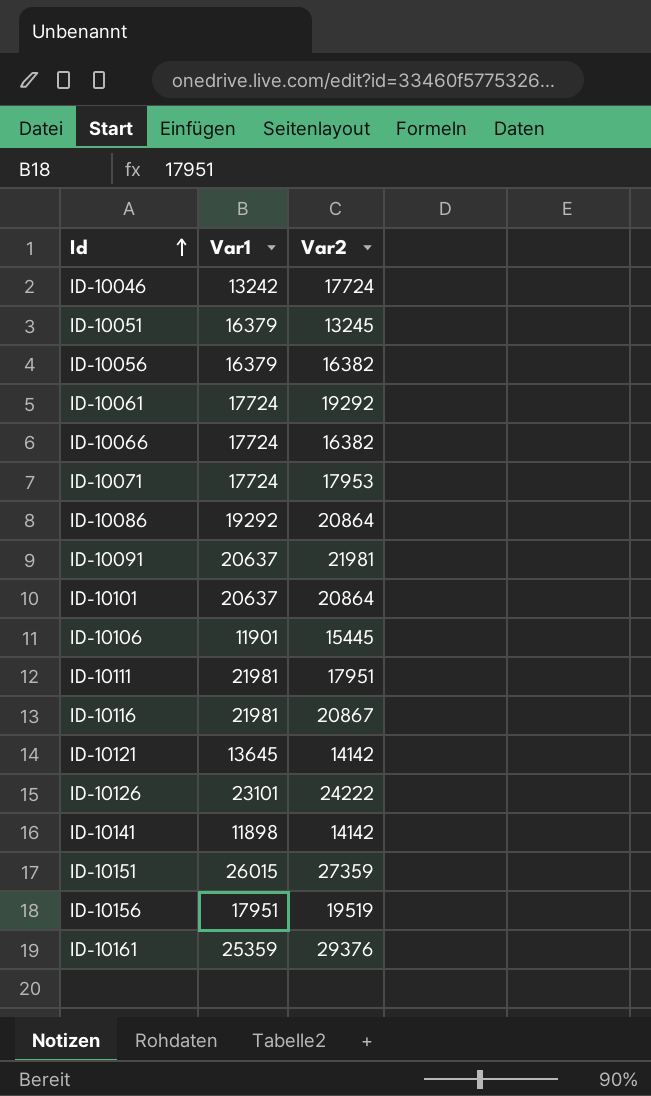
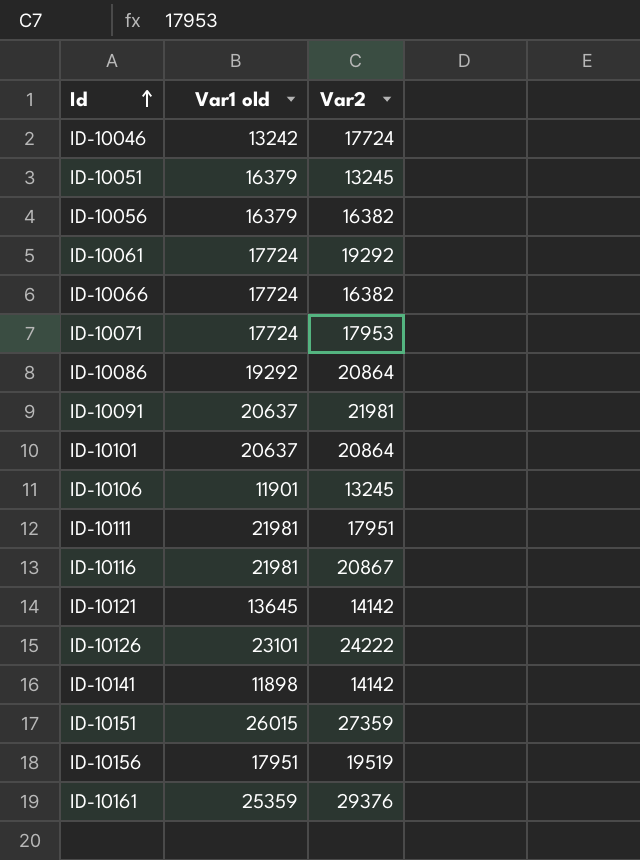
column name: Var1 -> Var1 old
ID-10106 | Var2: 15445 -> 13245

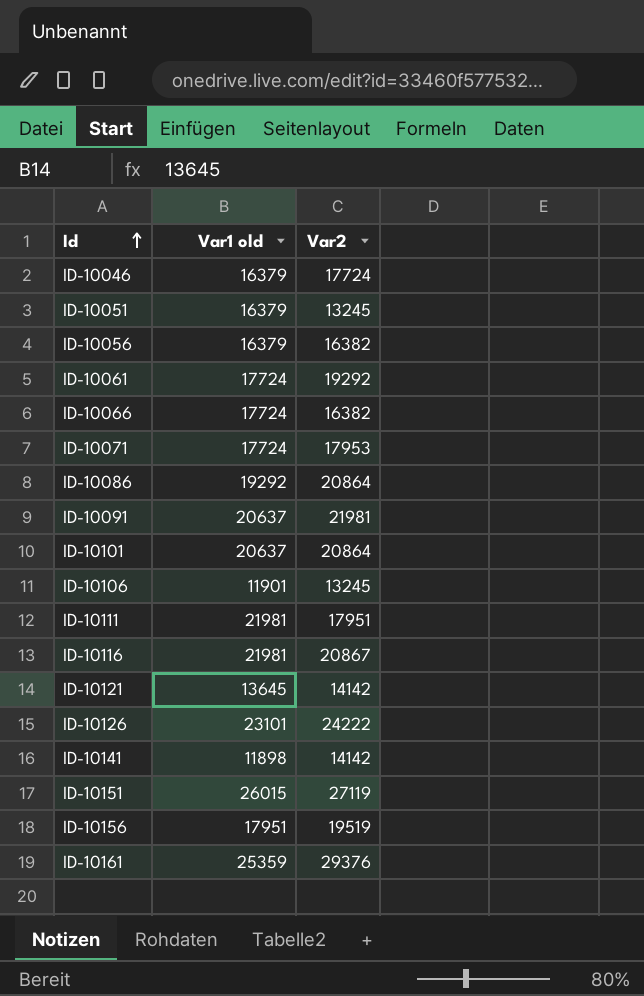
ID-10046 | Var1 old: 13242 -> 16379
ID-10151 | Var2: 27359 -> 27119

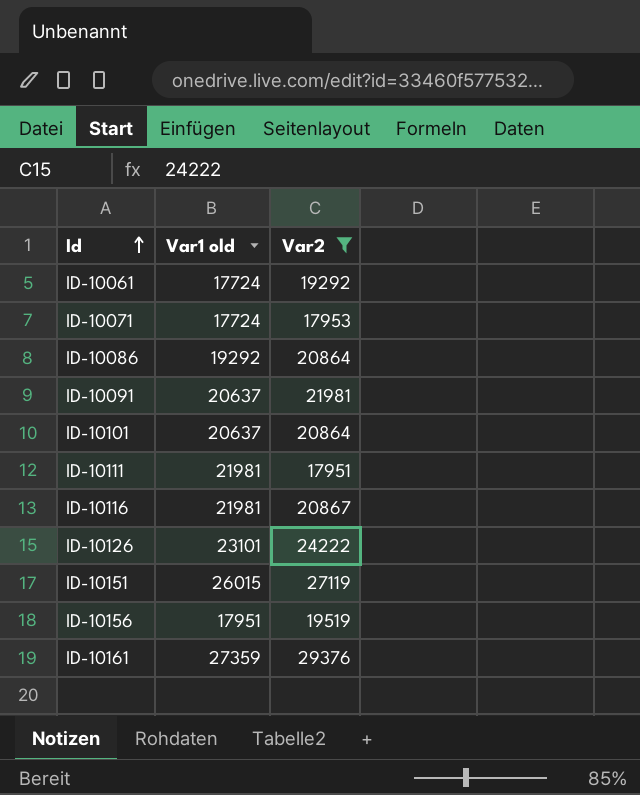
filter: none -> Var2 >= 17951
ID-10161 | Var1 old: 25359 -> 27359

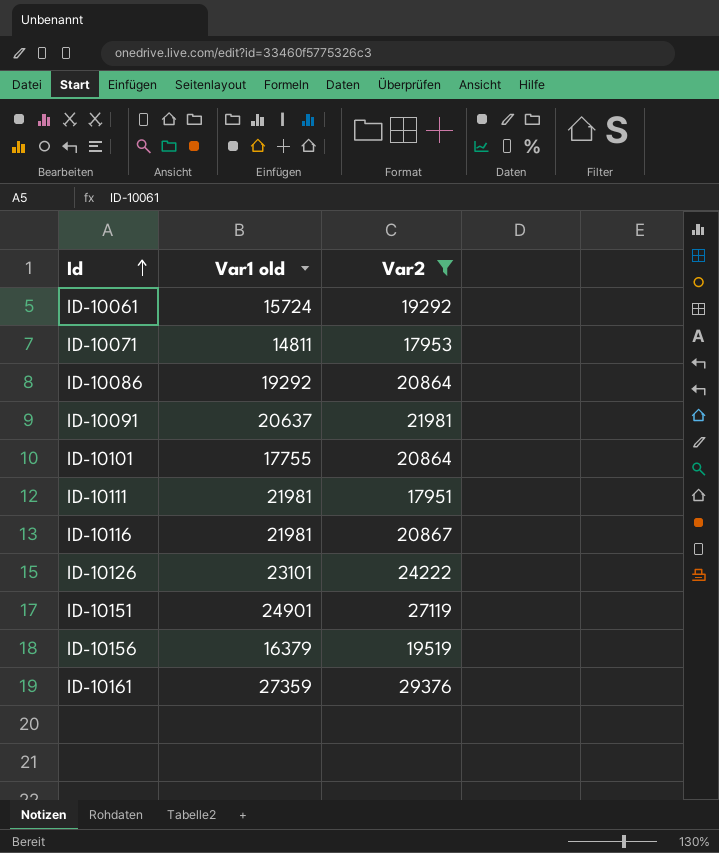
ID-10061 | Var1 old: 17724 -> 15724
ID-10071 | Var1 old: 17724 -> 14811
ID-10101 | Var1 old: 20637 -> 17755
ID-10151 | Var1 old: 26015 -> 24901
ID-10156 | Var1 old: 17951 -> 16379

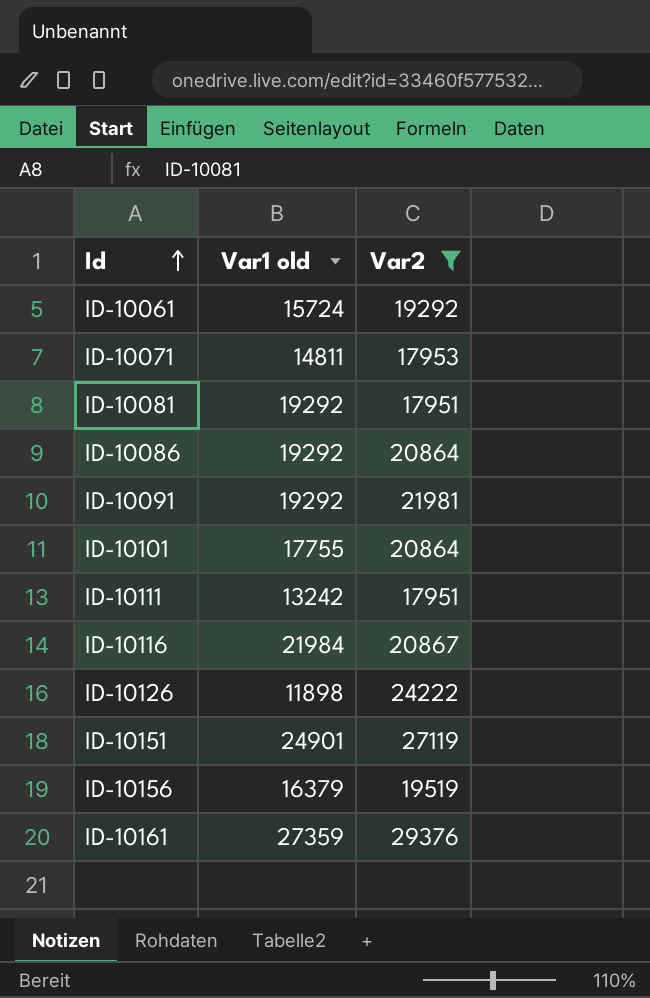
row ID-10081: none -> 19292 | 17951
ID-10091 | Var1 old: 20637 -> 19292
ID-10111 | Var1 old: 21981 -> 13242
ID-10116 | Var1 old: 21981 -> 21984
ID-10126 | Var1 old: 23101 -> 11898

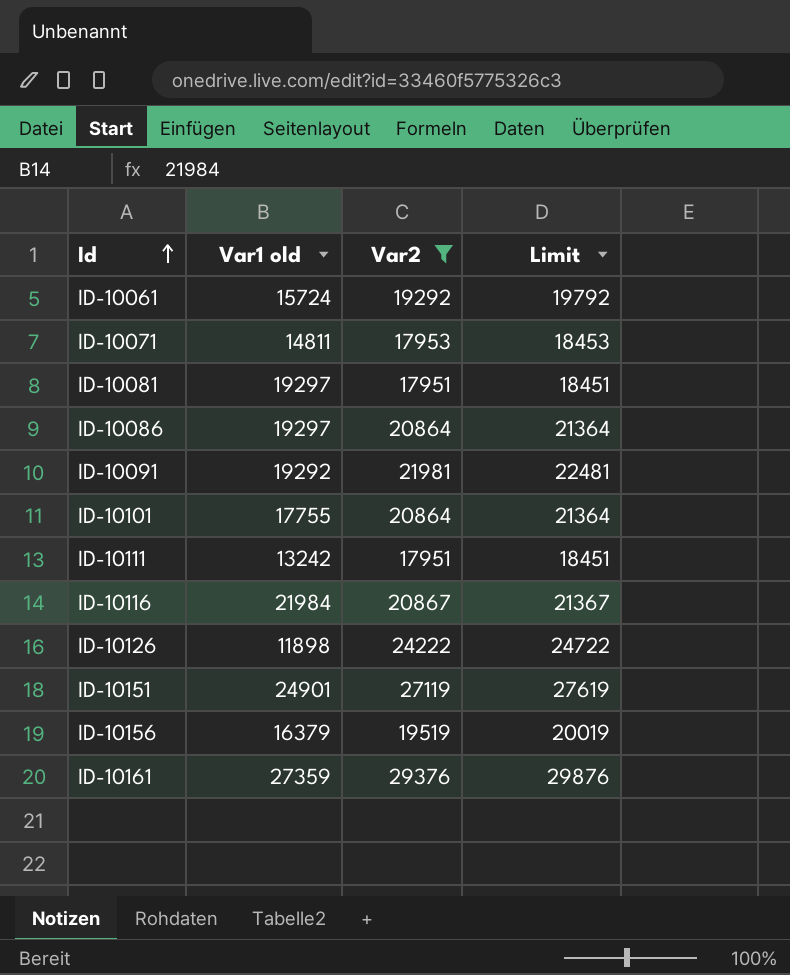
column Limit | formula: none -> [Var2] + 500
ID-10081 | Var1 old: 19292 -> 19297
ID-10086 | Var1 old: 19292 -> 19297

